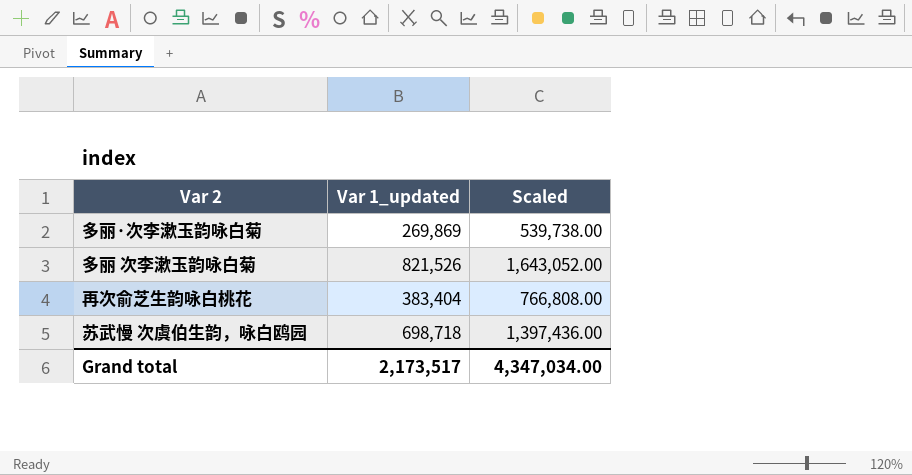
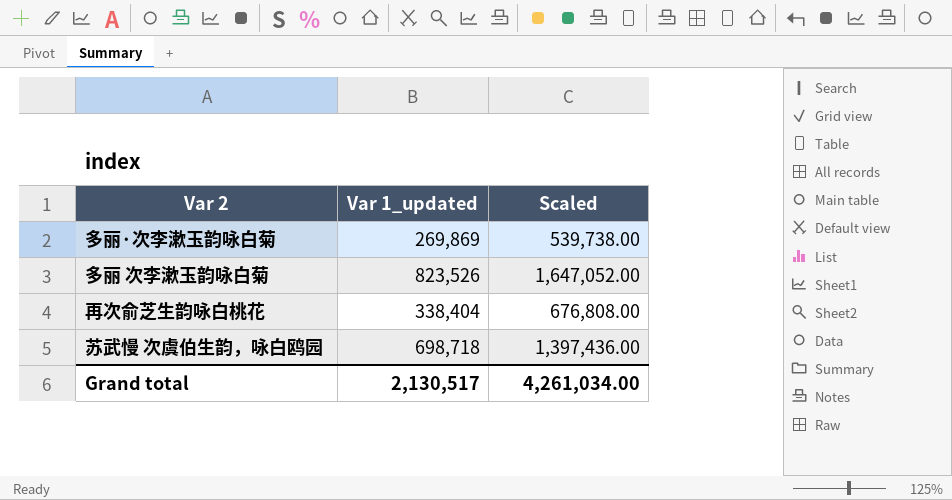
多丽 次李漱玉韵咏白菊 | Var 1_updated: 821,526 -> 823,526
多丽 次李漱玉韵咏白菊 | Scaled: 1,643,052.00 -> 1,647,052.00
再次俞芝生韵咏白桃花 | Var 1_updated: 383,404 -> 338,404
再次俞芝生韵咏白桃花 | Scaled: 766,808.00 -> 676,808.00
Grand total | Var 1_updated: 2,173,517 -> 2,130,517
Grand total | Scaled: 4,347,034.00 -> 4,261,034.00

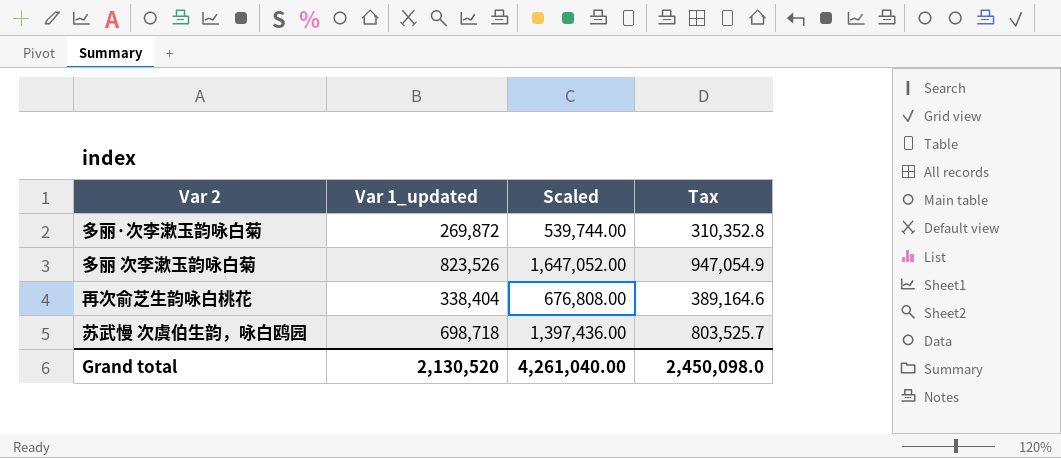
column Tax | formula: none -> [Var 1_updated] * 1.15
多丽·次李漱玉韵咏白菊 | Var 1_updated: 269,869 -> 269,872
多丽·次李漱玉韵咏白菊 | Scaled: 539,738.00 -> 539,744.00
Grand total | Var 1_updated: 2,130,517 -> 2,130,520
Grand total | Scaled: 4,261,034.00 -> 4,261,040.00

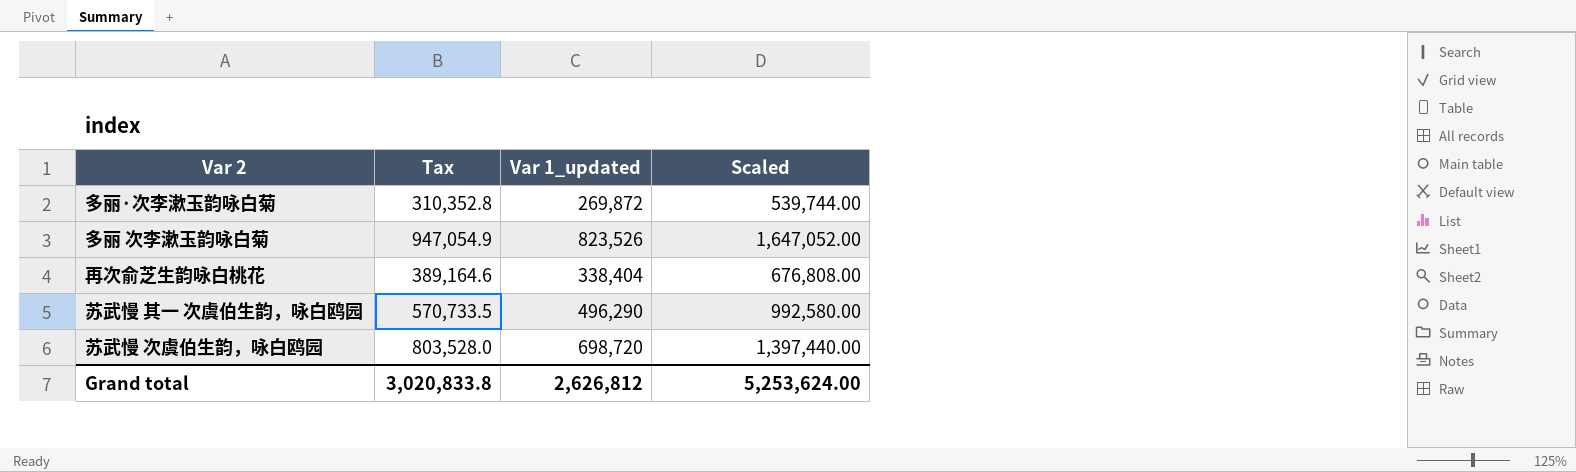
column Tax | position: 4 -> 2
row 苏武慢 其一 次虞伯生韵，咏白鸥园: none -> 570,733.5 | 496,290 | 992,580.00
苏武慢 次虞伯生韵，咏白鸥园 | Tax: 803,525.7 -> 803,528.0
苏武慢 次虞伯生韵，咏白鸥园 | Var 1_updated: 698,718 -> 698,720
苏武慢 次虞伯生韵，咏白鸥园 | Scaled: 1,397,436.00 -> 1,397,440.00
Grand total | Tax: 2,450,098.0 -> 3,020,833.8
Grand total | Var 1_updated: 2,130,520 -> 2,626,812
Grand total | Scaled: 4,261,040.00 -> 5,253,624.00

